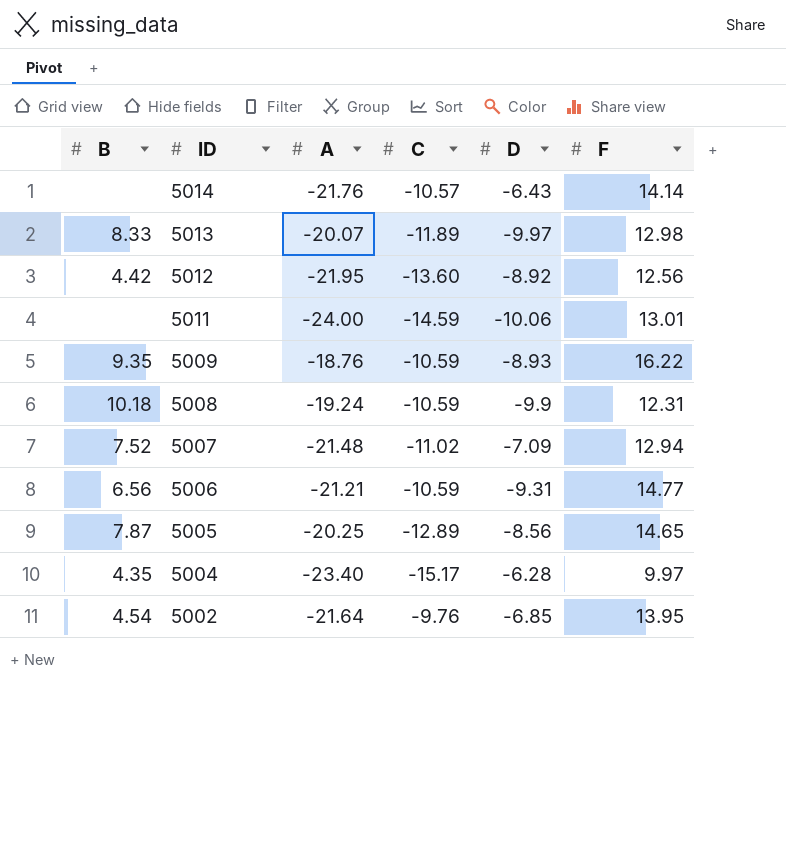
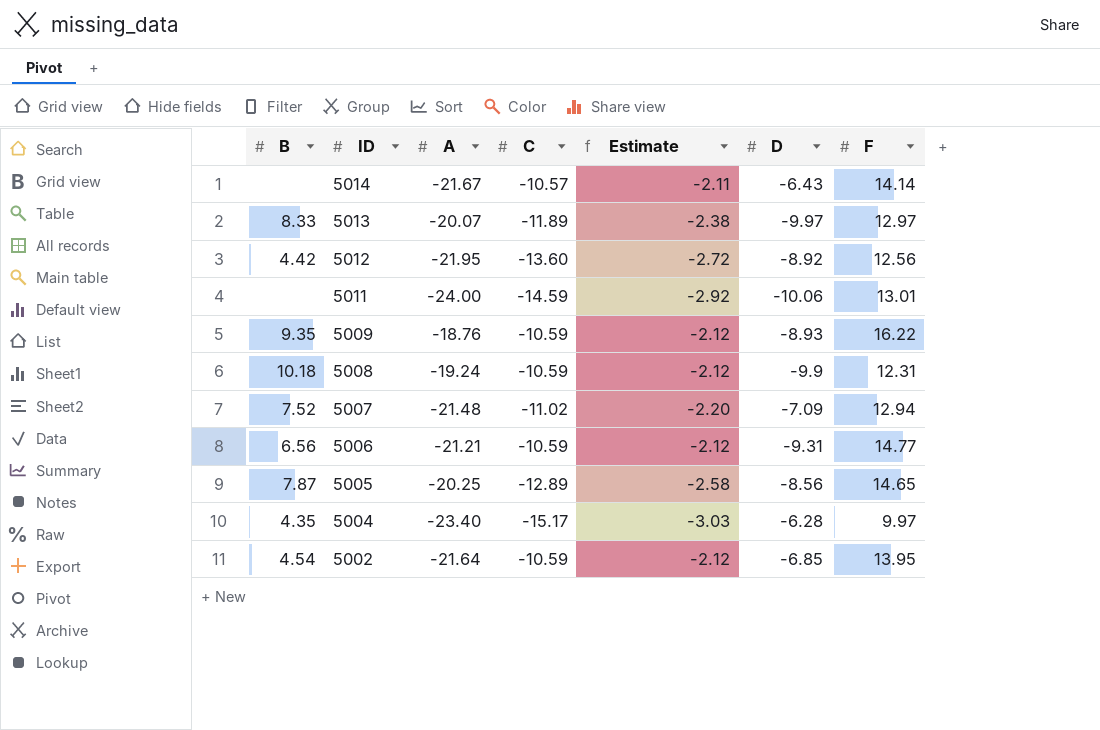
column Estimate | formula: none -> [C] * 0.2
5014 | A: -21.76 -> -21.67
5013 | F: 12.98 -> 12.97
5002 | C: -9.76 -> -10.59

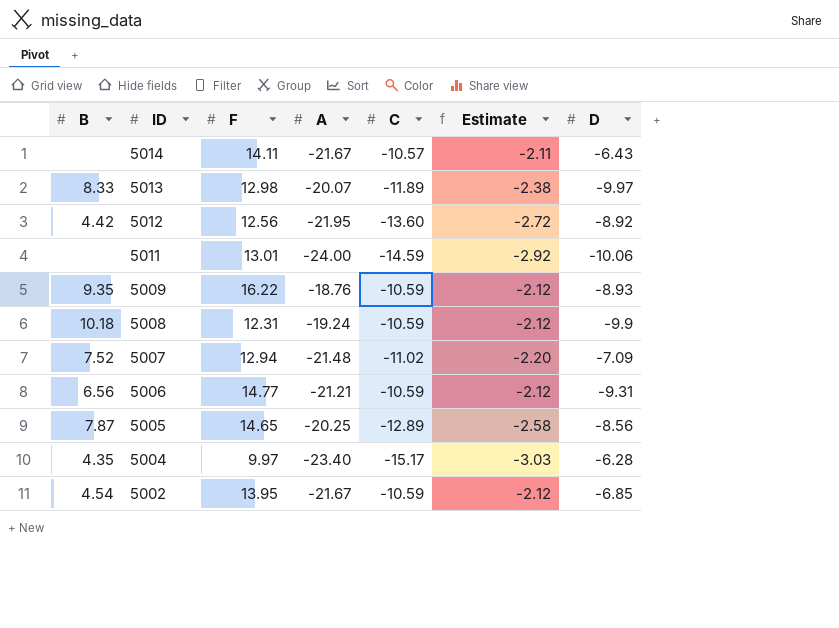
column F | position: 7 -> 3
5014 | F: 14.14 -> 14.11
5013 | F: 12.97 -> 12.98
5002 | A: -21.64 -> -21.67

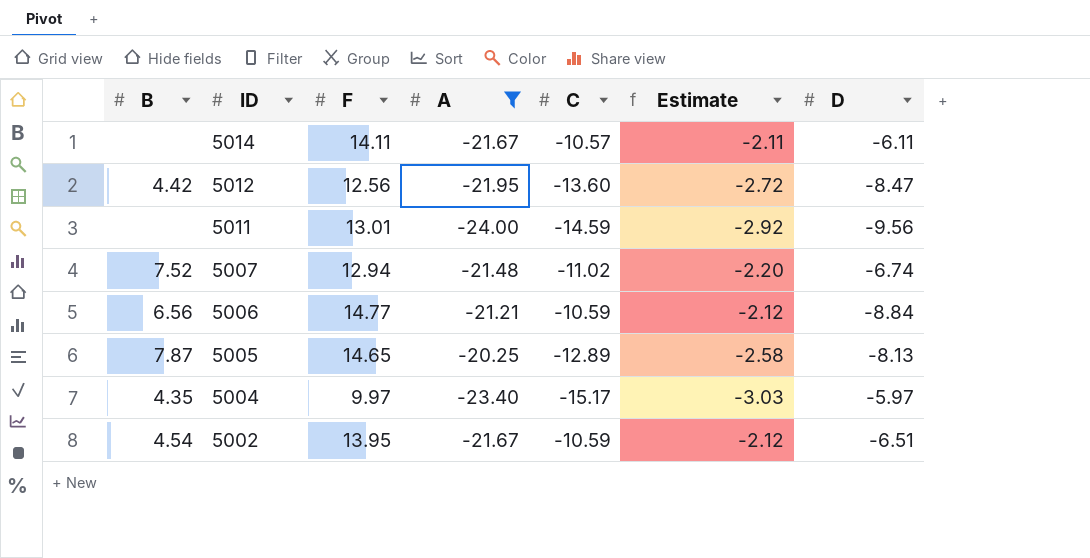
filter: none -> A <= -20.25
5014 | D: -6.43 -> -6.11
5012 | D: -8.92 -> -8.47
5011 | D: -10.06 -> -9.56
5007 | D: -7.09 -> -6.74
5006 | D: -9.31 -> -8.84
5005 | D: -8.56 -> -8.13
5004 | D: -6.28 -> -5.97
5002 | D: -6.85 -> -6.51

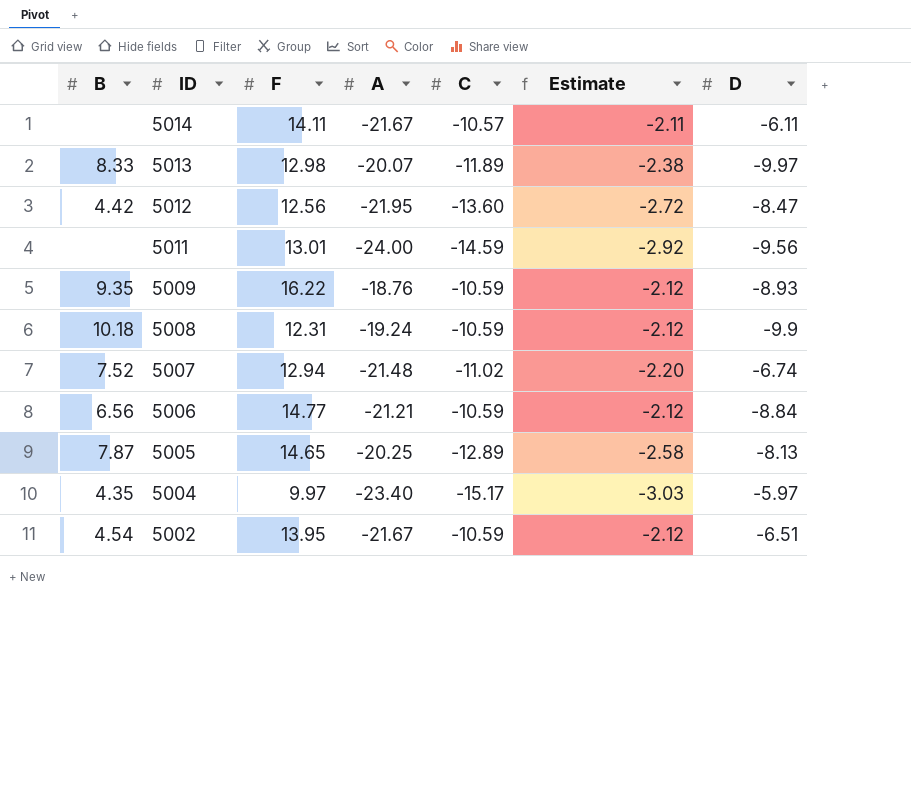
filter: A <= -20.25 -> none

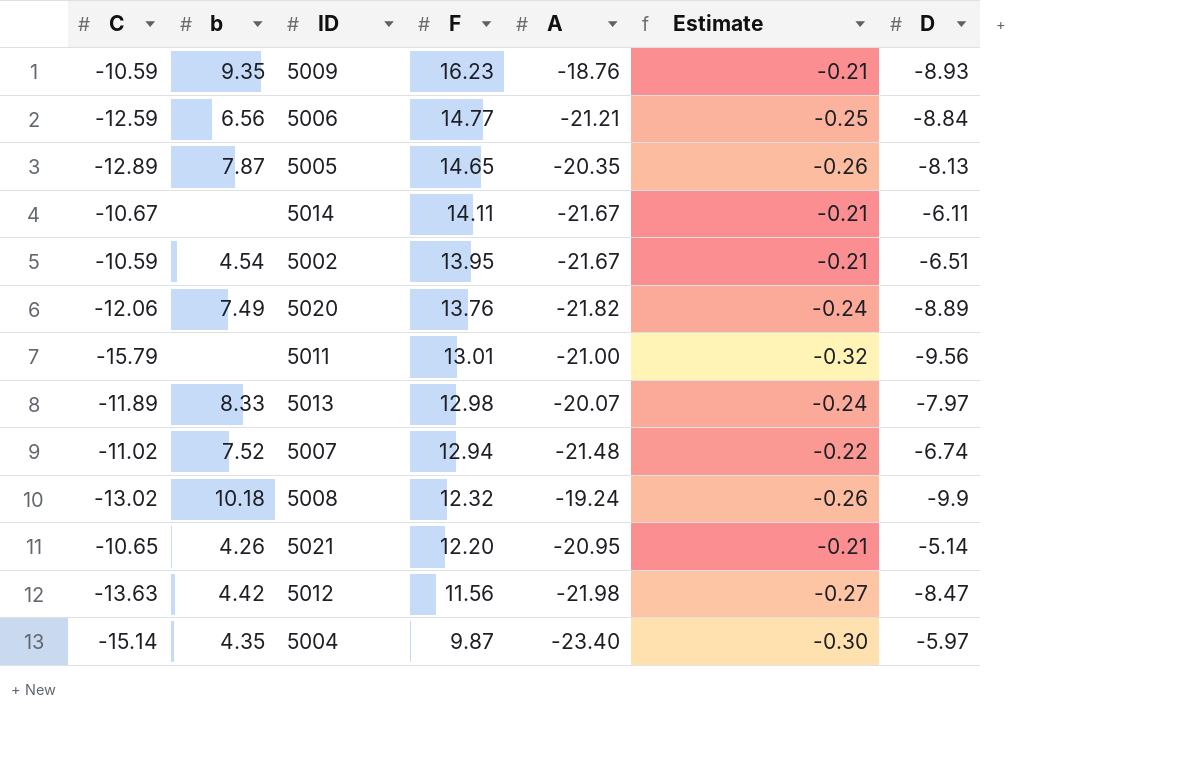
row order: ID descending -> F descending
column C | position: 5 -> 1
column name: B -> b
column Estimate | formula: [C] * 0.2 -> [C] * 0.02
5009 | F: 16.22 -> 16.23
5006 | C: -10.59 -> -12.59
5005 | A: -20.25 -> -20.35
5014 | C: -10.57 -> -10.67
row 5020: none -> -12.06 | 7.49 | 13.76 | -21.82 | -0.24 | -8.89
5011 | C: -14.59 -> -15.79
5011 | A: -24.00 -> -21.00
5013 | D: -9.97 -> -7.97
5008 | C: -10.59 -> -13.02
5008 | F: 12.31 -> 12.32
row 5021: none -> -10.65 | 4.26 | 12.20 | -20.95 | -0.21 | -5.14
5012 | C: -13.60 -> -13.63
5012 | F: 12.56 -> 11.56
5012 | A: -21.95 -> -21.98
5004 | C: -15.17 -> -15.14
5004 | F: 9.97 -> 9.87

